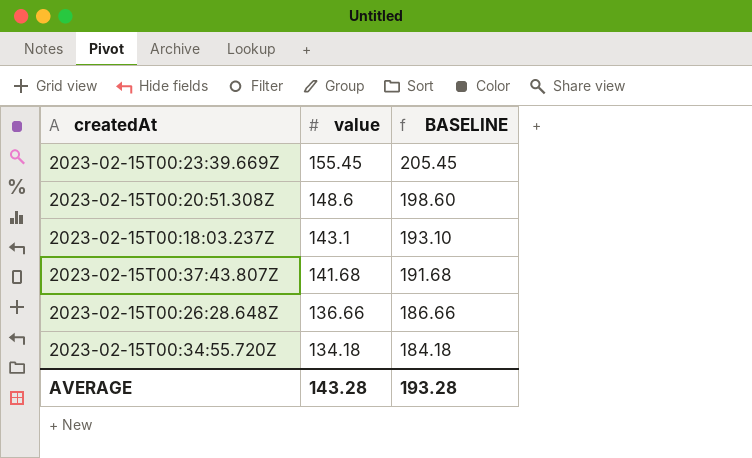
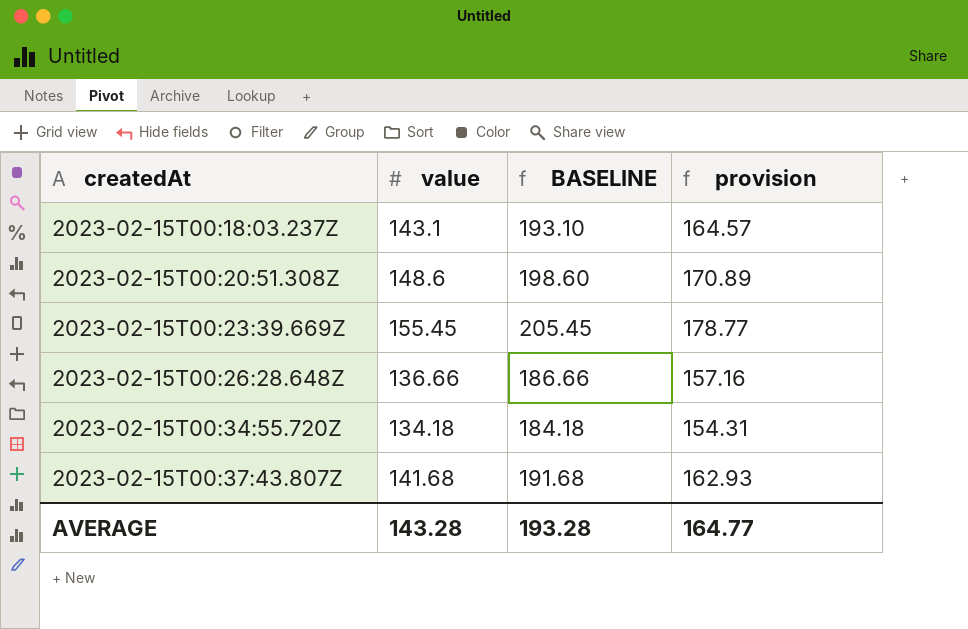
row order: value descending -> createdAt ascending
column provision | formula: none -> [value] * 1.15

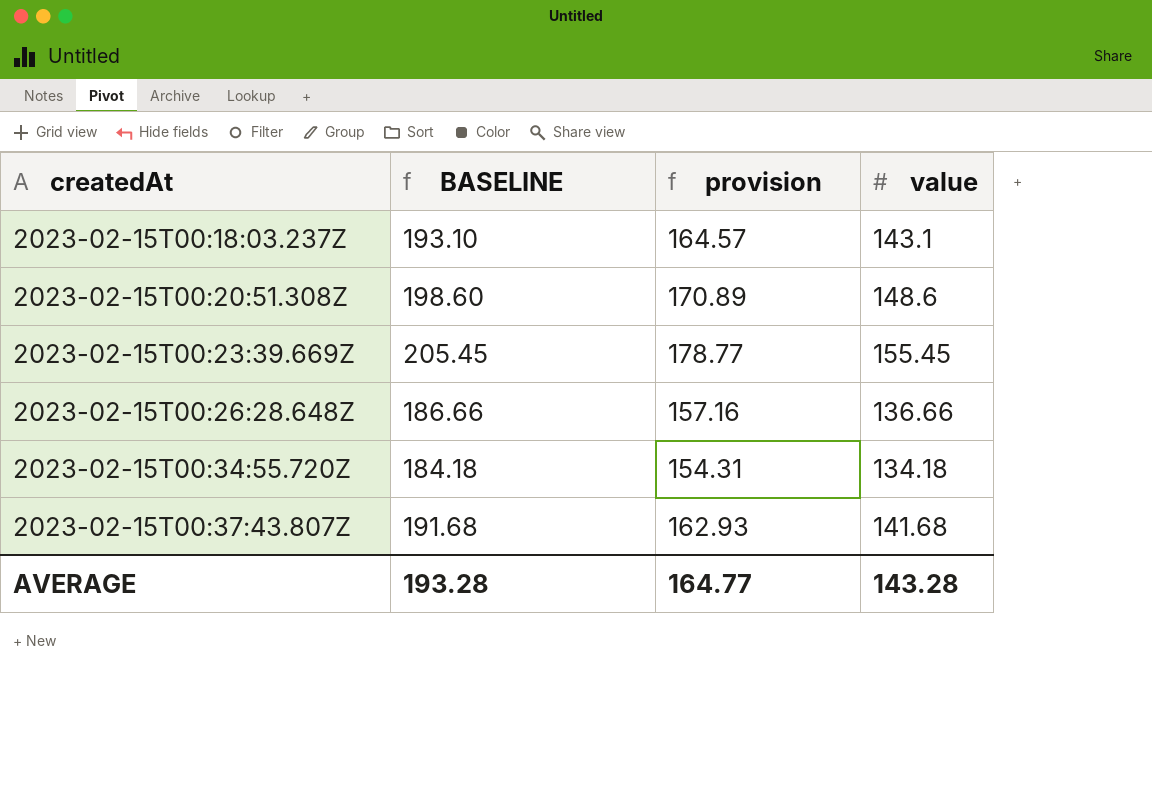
column value | position: 2 -> 4

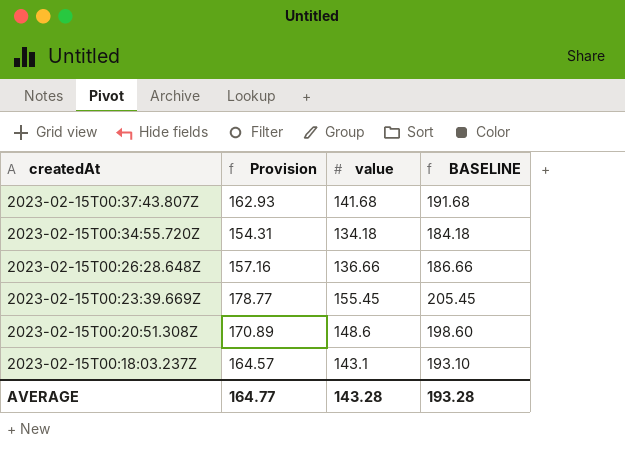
row order: createdAt ascending -> createdAt descending
column name: provision -> Provision
column BASELINE | position: 2 -> 4

